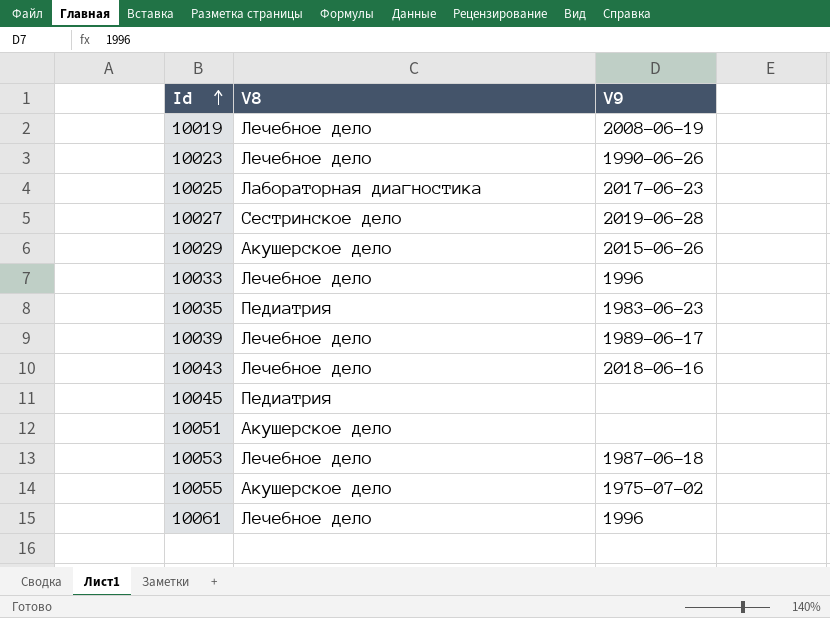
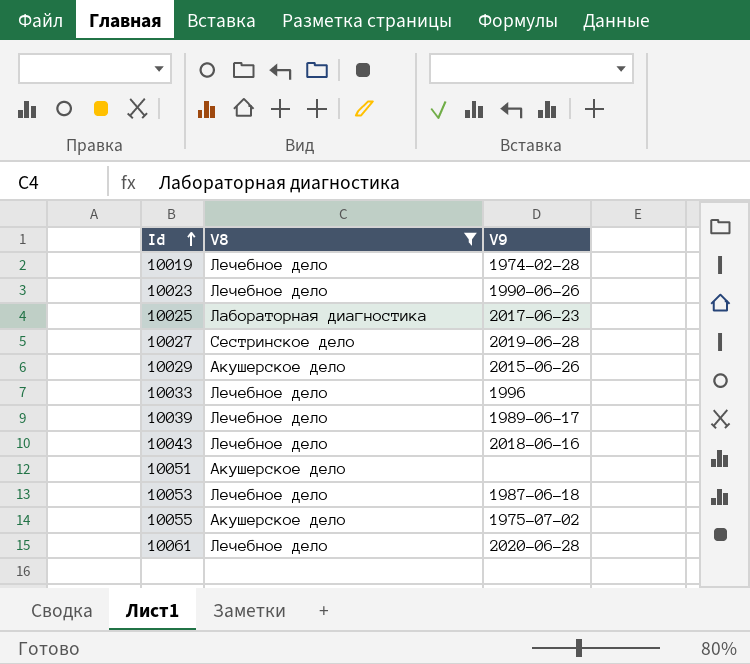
filter: none -> V8 != Педиатрия
10019 | V9: 2008-06-19 -> 1974-02-28
10061 | V9: 1996 -> 2020-06-28

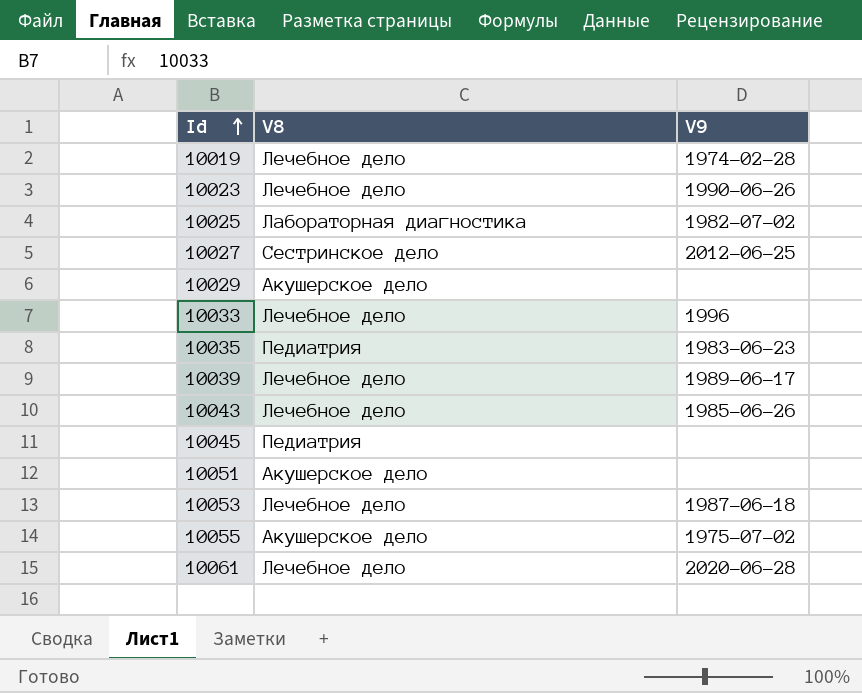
filter: V8 != Педиатрия -> none
10025 | V9: 2017-06-23 -> 1982-07-02
10027 | V9: 2019-06-28 -> 2012-06-25
10029 | V9: 2015-06-26 -> none
10043 | V9: 2018-06-16 -> 1985-06-26

